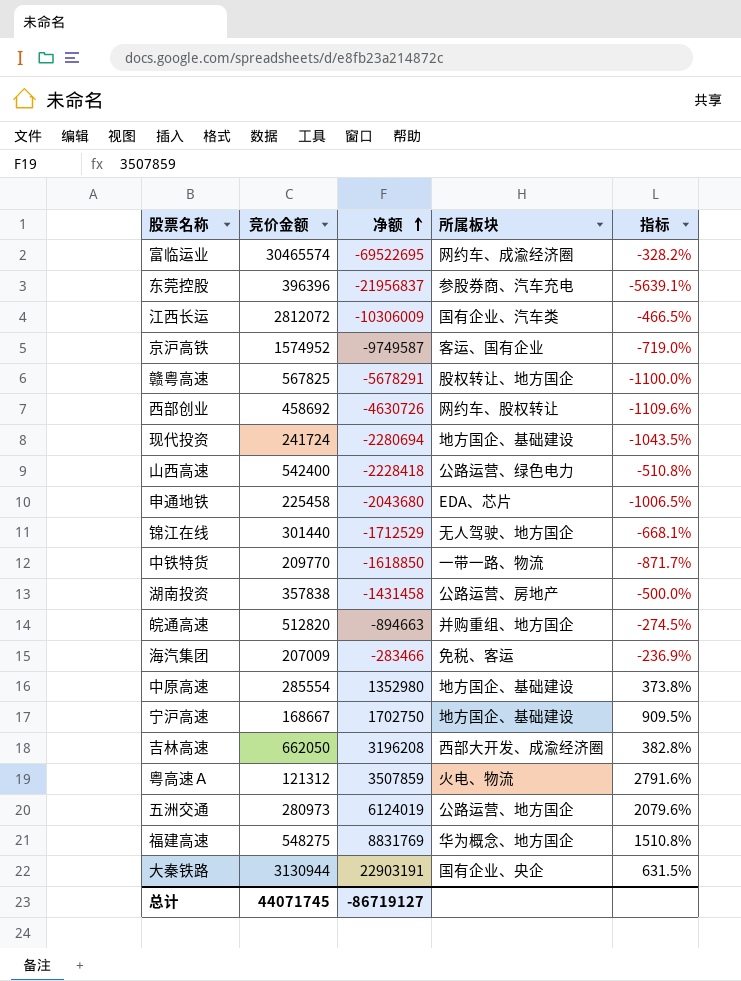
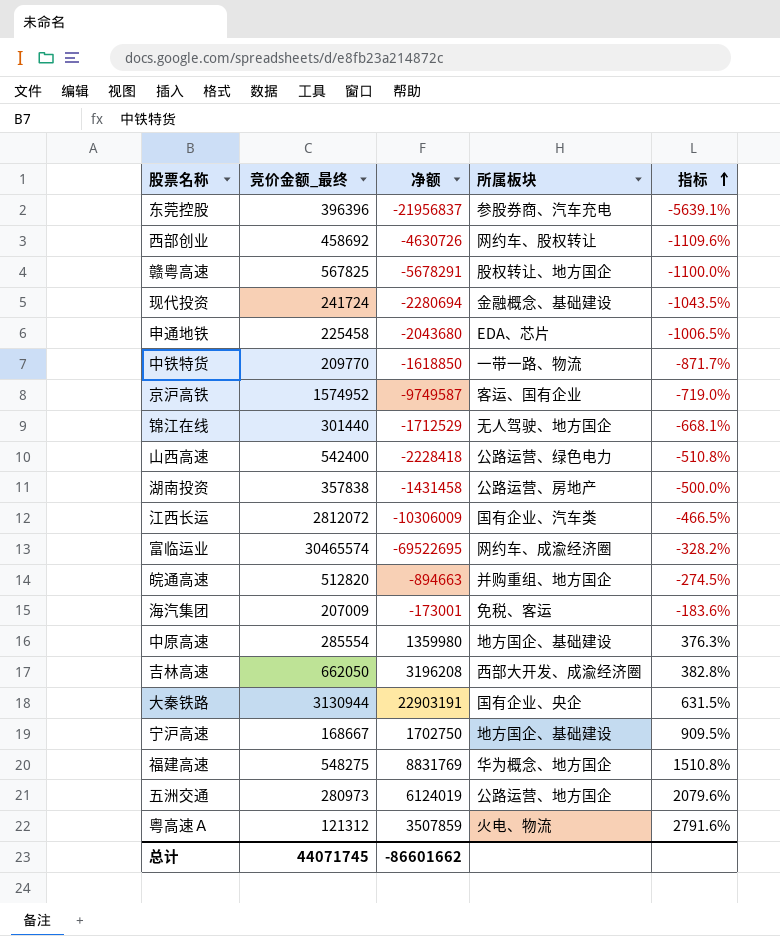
row order: 净额 ascending -> 指标 ascending
column name: 竞价金额 -> 竞价金额_最终
现代投资 | 所属板块: 地方国企、基础建设 -> 金融概念、基础建设
海汽集团 | 净额: -283466 -> -173001
海汽集团 | 指标: -236.9% -> -183.6%
中原高速 | 净额: 1352980 -> 1359980
中原高速 | 指标: 373.8% -> 376.3%
总计 | 净额: -86719127 -> -86601662

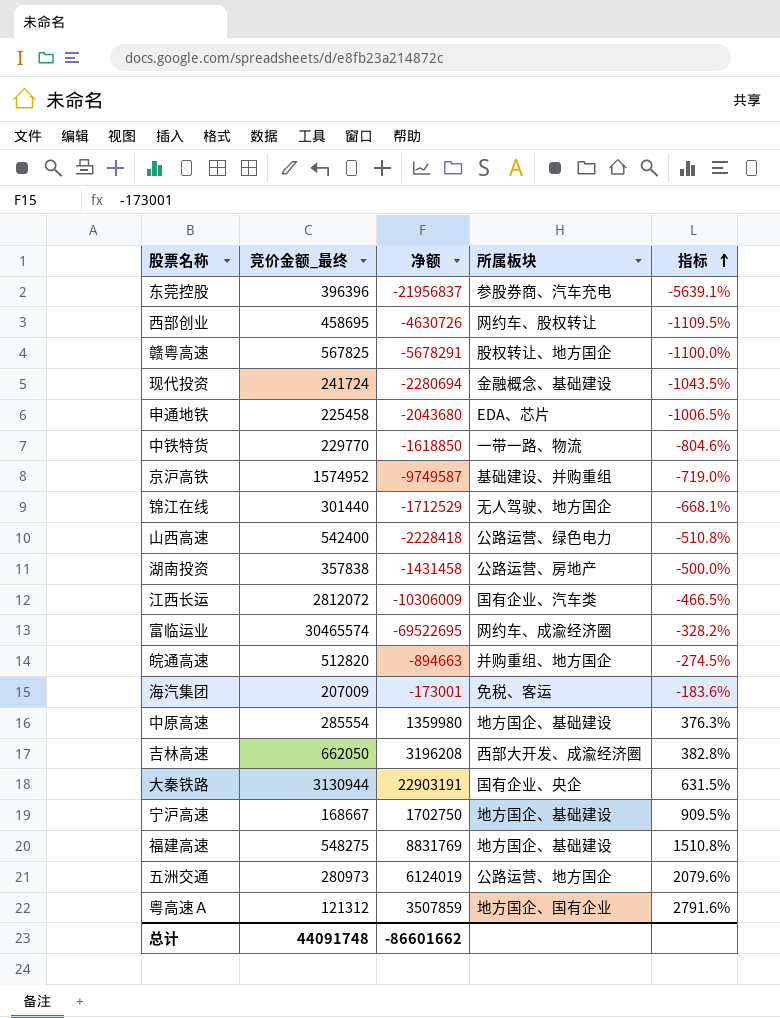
西部创业 | 竞价金额_最终: 458692 -> 458695
西部创业 | 指标: -1109.6% -> -1109.5%
中铁特货 | 竞价金额_最终: 209770 -> 229770
中铁特货 | 指标: -871.7% -> -804.6%
京沪高铁 | 所属板块: 客运、国有企业 -> 基础建设、并购重组
福建高速 | 所属板块: 华为概念、地方国企 -> 地方国企、基础建设
粤高速Ａ | 所属板块: 火电、物流 -> 地方国企、国有企业
总计 | 竞价金额_最终: 44071745 -> 44091748

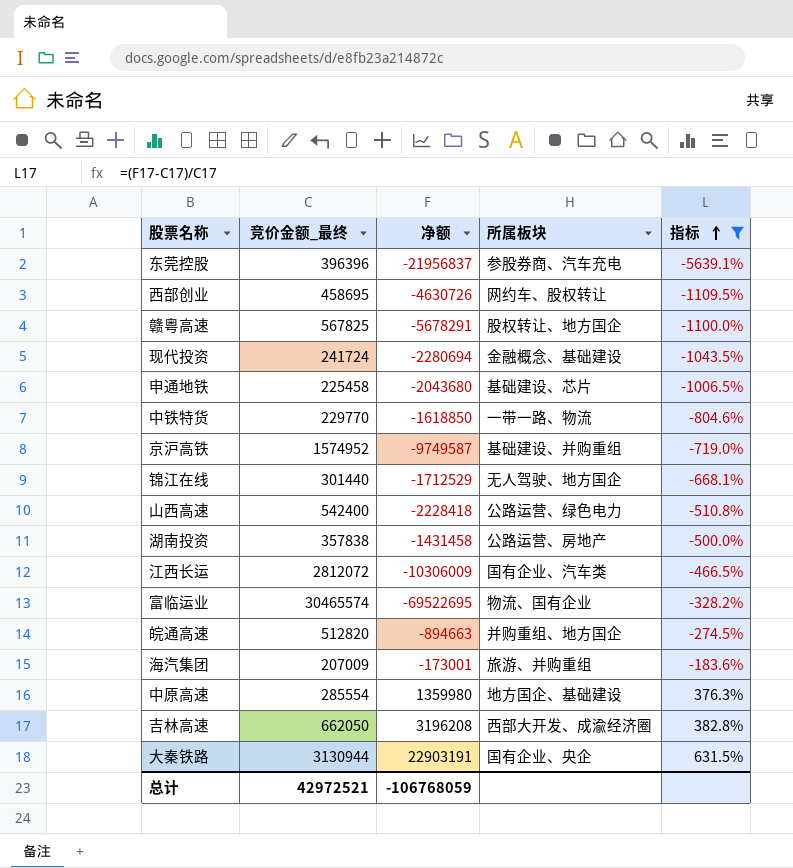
filter: none -> 指标 <= 631.5%
申通地铁 | 所属板块: EDA、芯片 -> 基础建设、芯片
富临运业 | 所属板块: 网约车、成渝经济圈 -> 物流、国有企业
海汽集团 | 所属板块: 免税、客运 -> 旅游、并购重组
总计 | 竞价金额_最终: 44091748 -> 42972521
总计 | 净额: -86601662 -> -106768059

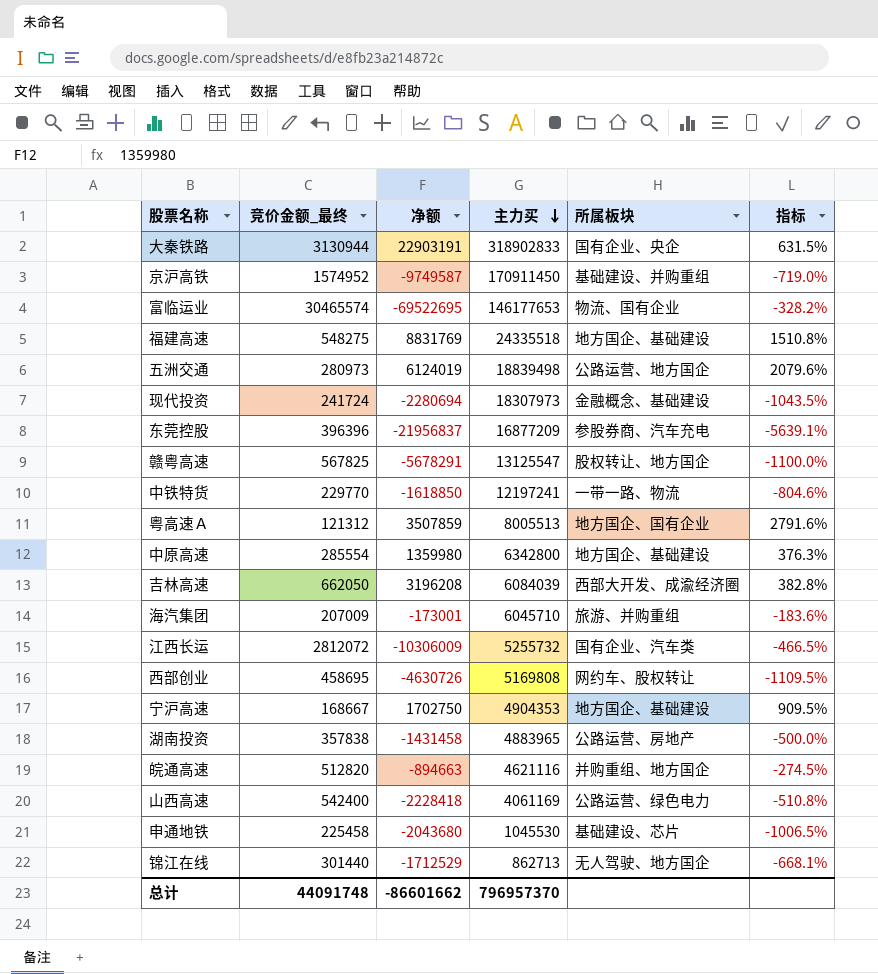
filter: 指标 <= 631.5% -> none
row order: 指标 ascending -> 主力买 descending
column 主力买 | position: none -> 4
总计 | 竞价金额_最终: 42972521 -> 44091748
总计 | 净额: -106768059 -> -86601662

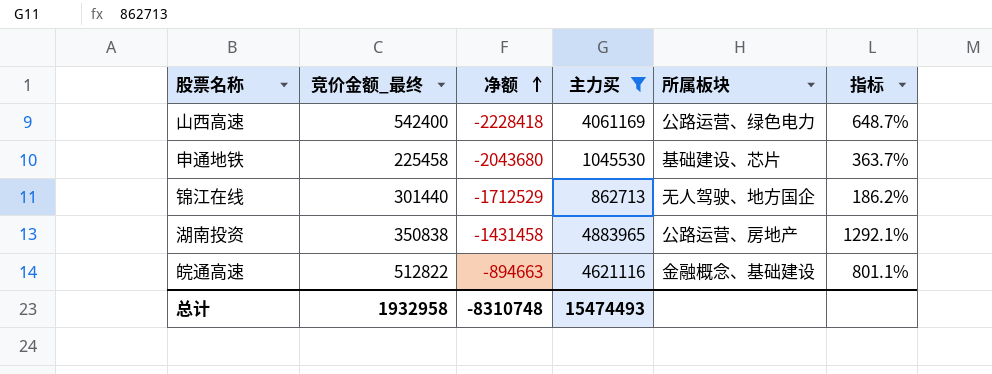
filter: none -> 主力买 <= 4883965
row order: 主力买 descending -> 净额 ascending
column 指标 | formula: ([净额] - [竞价金额_最终]) / [竞价金额_最终] -> ([主力买] - [竞价金额_最终]) / [竞价金额_最终]
湖南投资 | 竞价金额_最终: 357838 -> 350838
皖通高速 | 竞价金额_最终: 512820 -> 512822
皖通高速 | 所属板块: 并购重组、地方国企 -> 金融概念、基础建设
总计 | 竞价金额_最终: 44091748 -> 1932958
总计 | 净额: -86601662 -> -8310748
总计 | 主力买: 796957370 -> 15474493

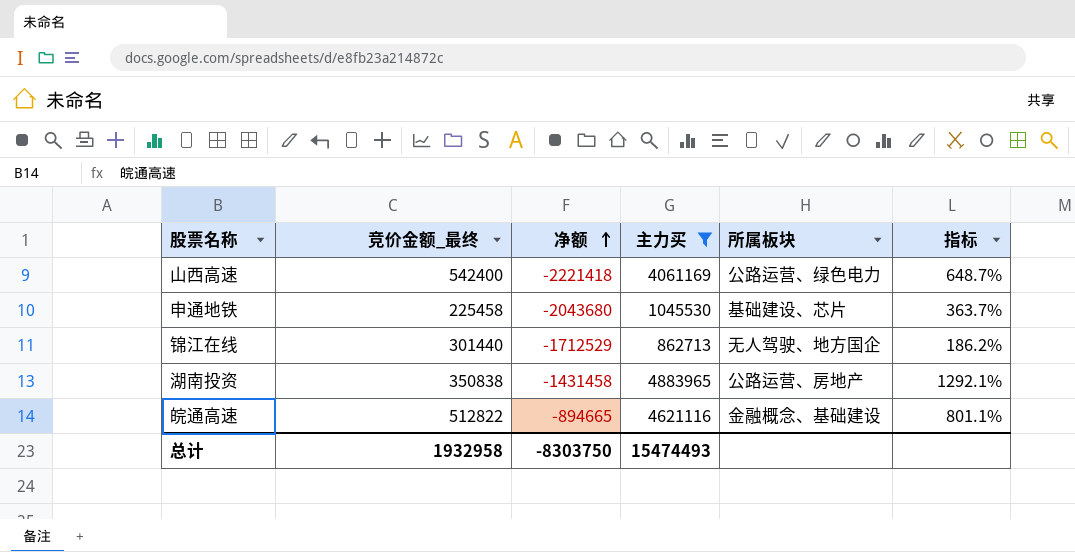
山西高速 | 净额: -2228418 -> -2221418
皖通高速 | 净额: -894663 -> -894665
总计 | 净额: -8310748 -> -8303750

